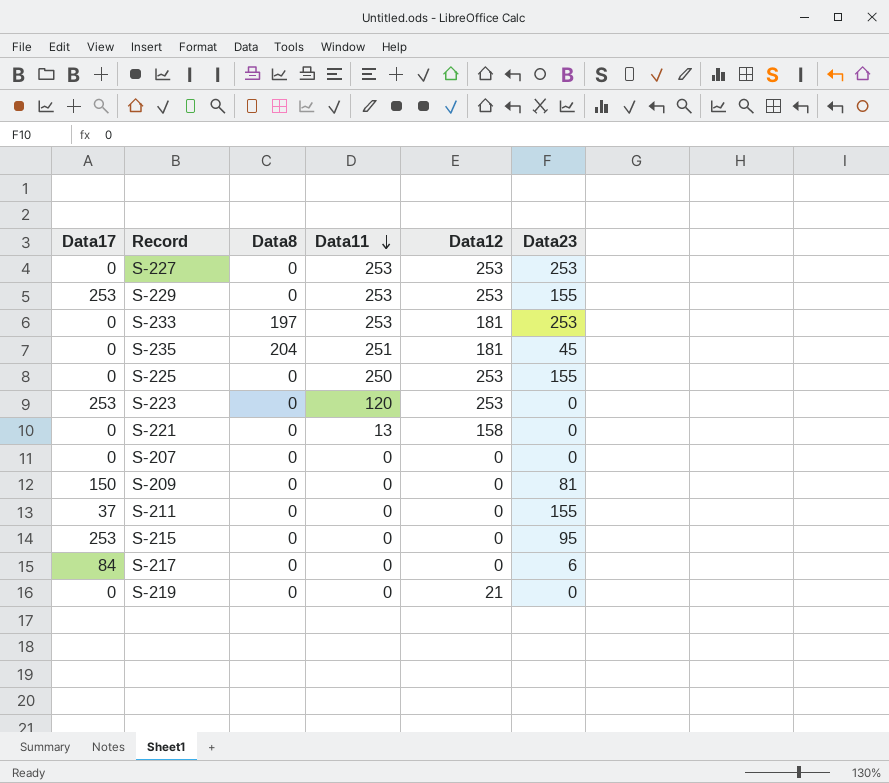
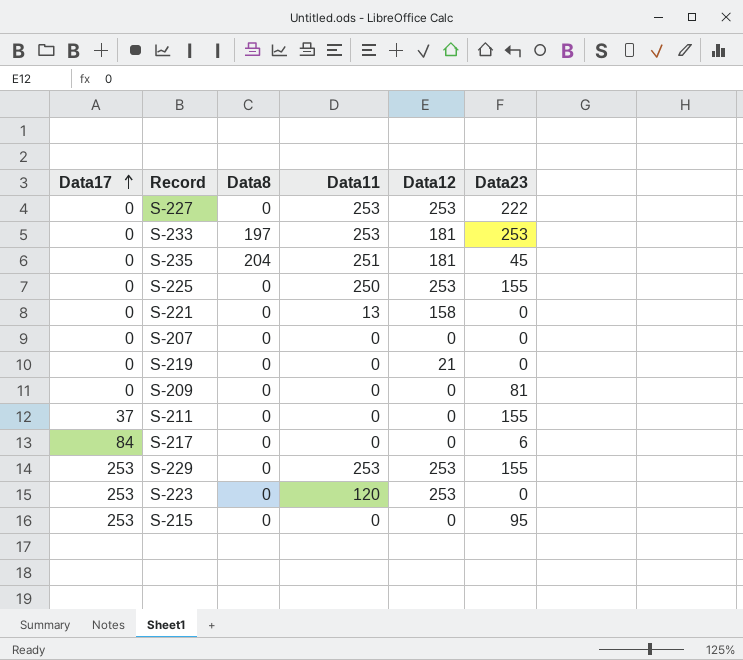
row order: Data11 descending -> Data17 ascending
S-227 | Data23: 253 -> 222
S-209 | Data17: 150 -> 0

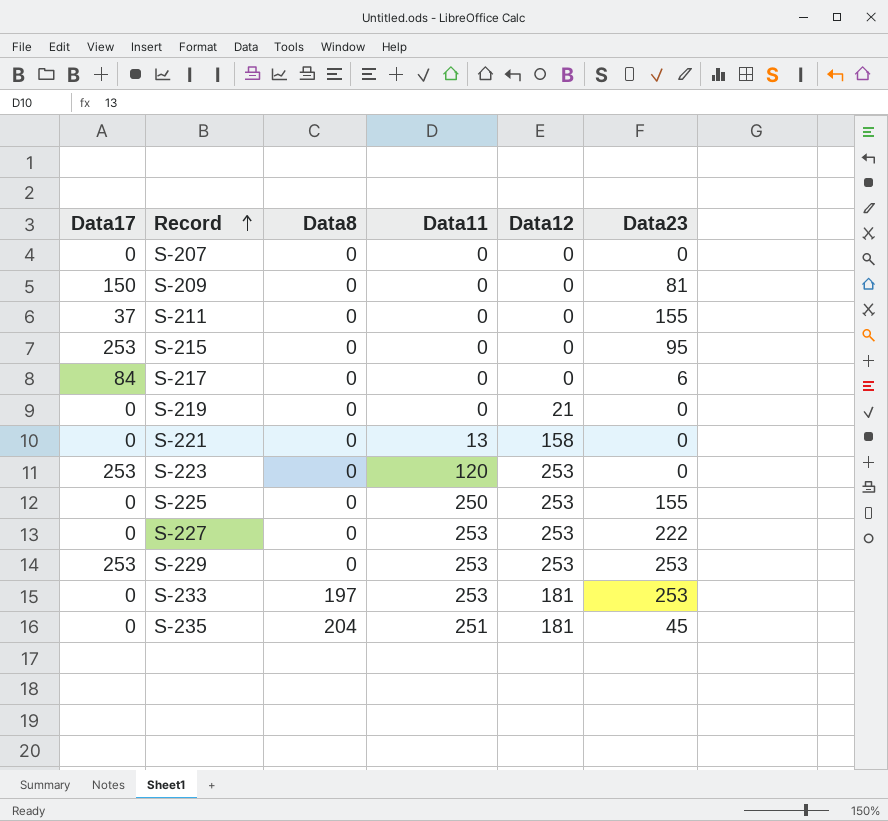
row order: Data17 ascending -> Record ascending
S-209 | Data17: 0 -> 150
S-229 | Data23: 155 -> 253

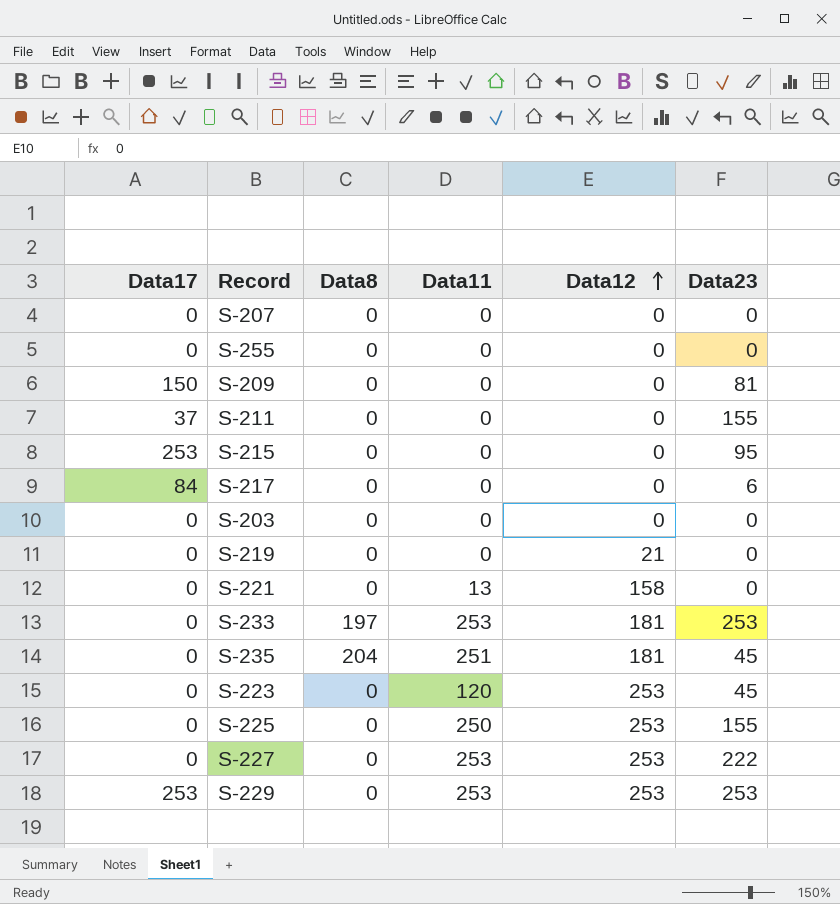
row order: Record ascending -> Data12 ascending
row S-255: none -> 0 | 0 | 0 | 0 | 0
row S-203: none -> 0 | 0 | 0 | 0 | 0
S-223 | Data17: 253 -> 0
S-223 | Data23: 0 -> 45

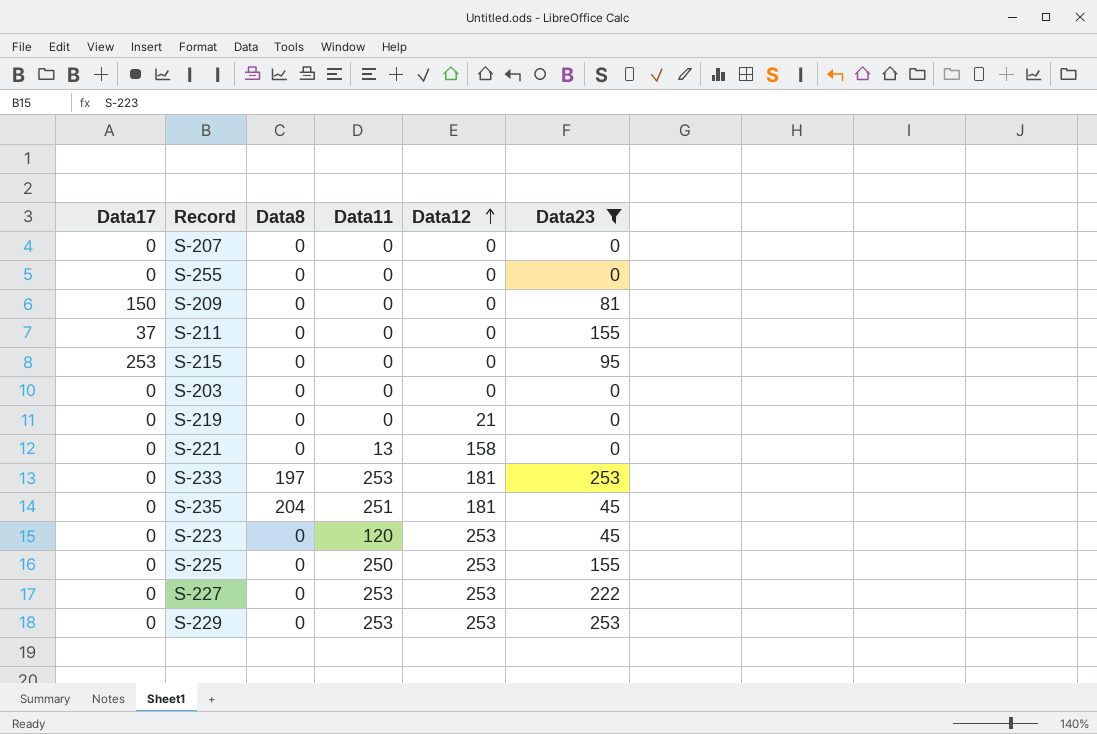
filter: none -> Data23 != 6
S-229 | Data17: 253 -> 0

